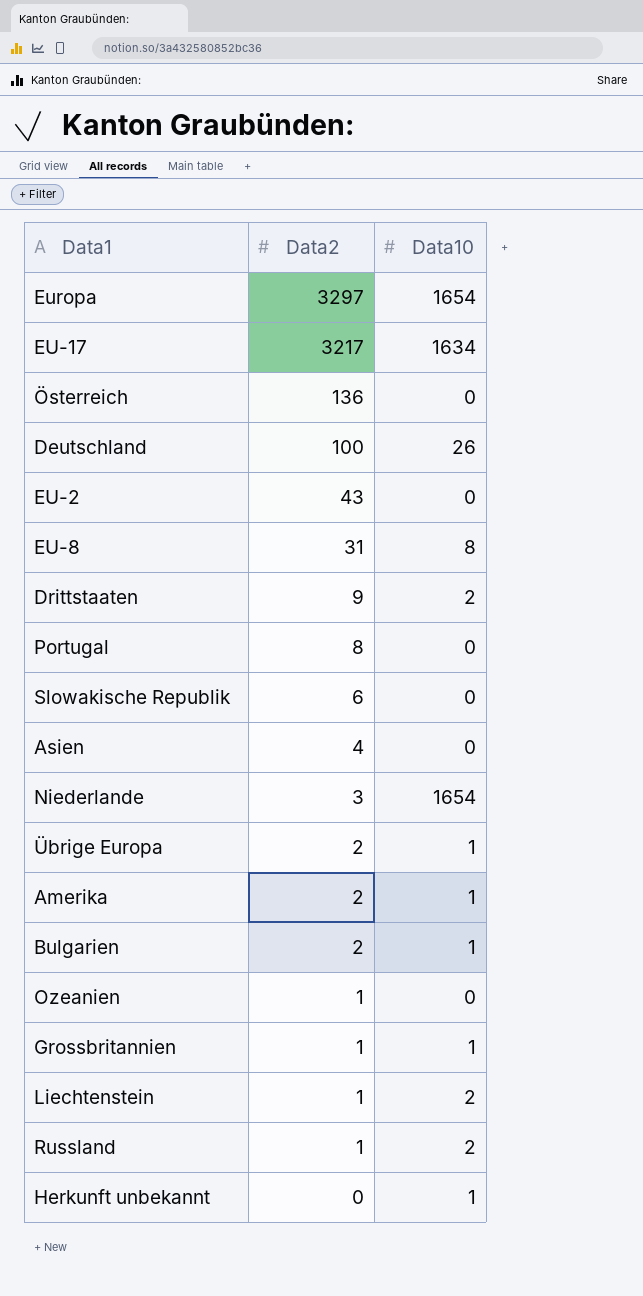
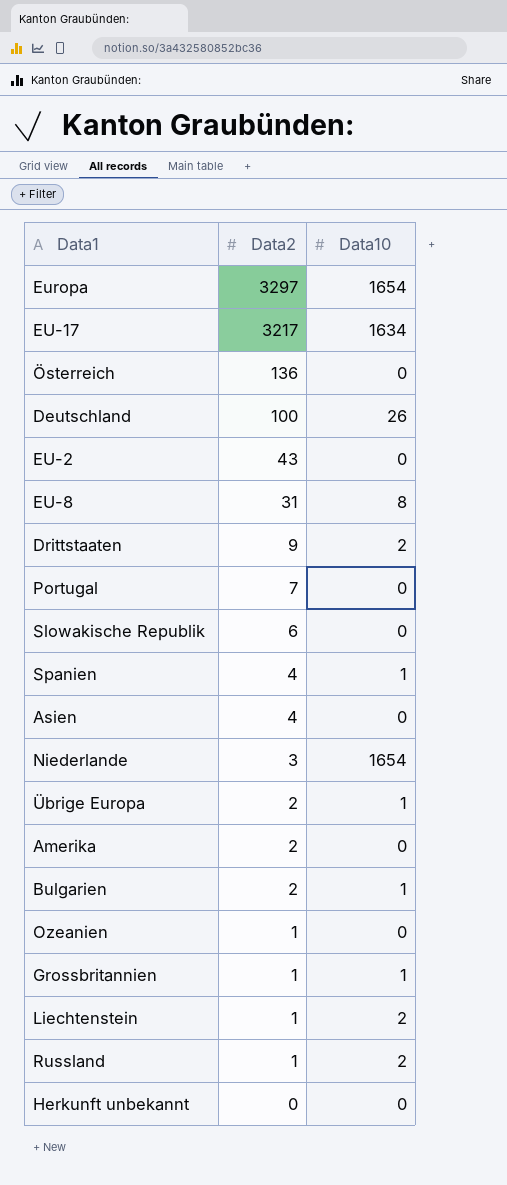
Portugal | Data2: 8 -> 7
row Spanien: none -> 4 | 1
Amerika | Data10: 1 -> 0
Herkunft unbekannt | Data10: 1 -> 0

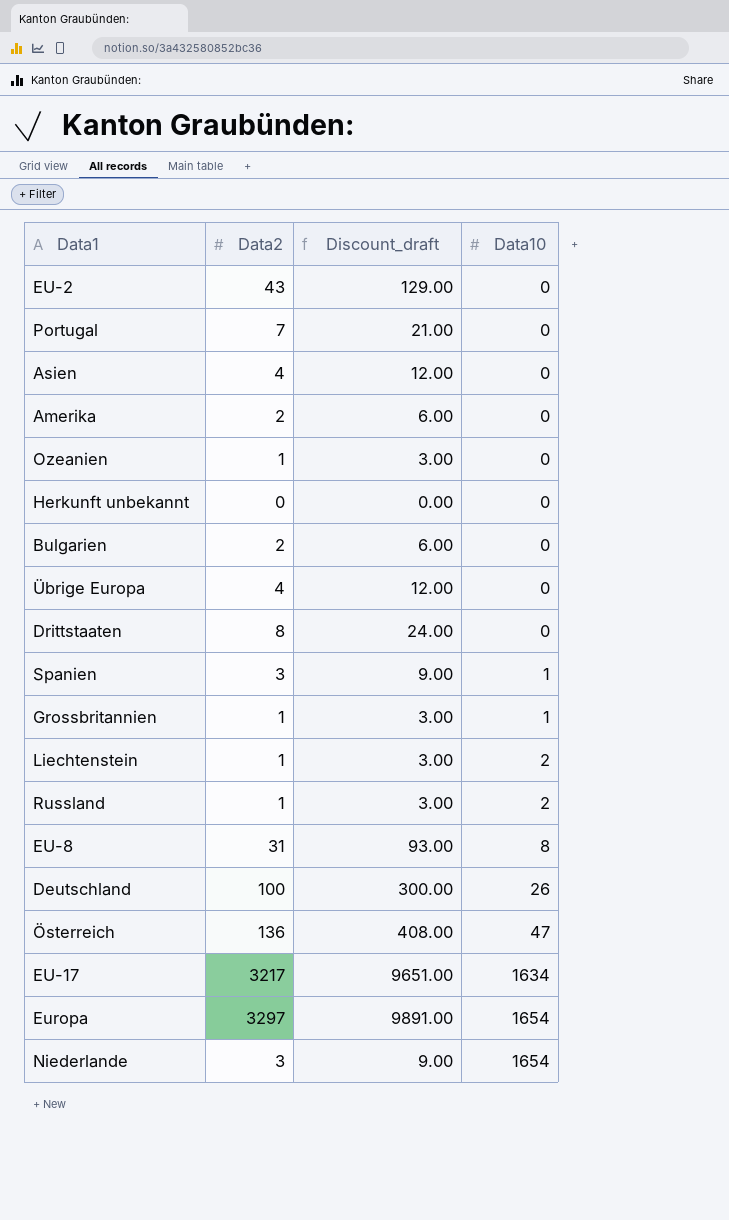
row order: Data2 descending -> Data10 ascending
column Discount_draft | formula: none -> [Data2] * 3
row Slowakische Republik: 6 | 0 -> none
Bulgarien | Data10: 1 -> 0
Übrige Europa | Data2: 2 -> 4
Übrige Europa | Data10: 1 -> 0
Drittstaaten | Data2: 9 -> 8
Drittstaaten | Data10: 2 -> 0
Spanien | Data2: 4 -> 3
Österreich | Data10: 0 -> 47

